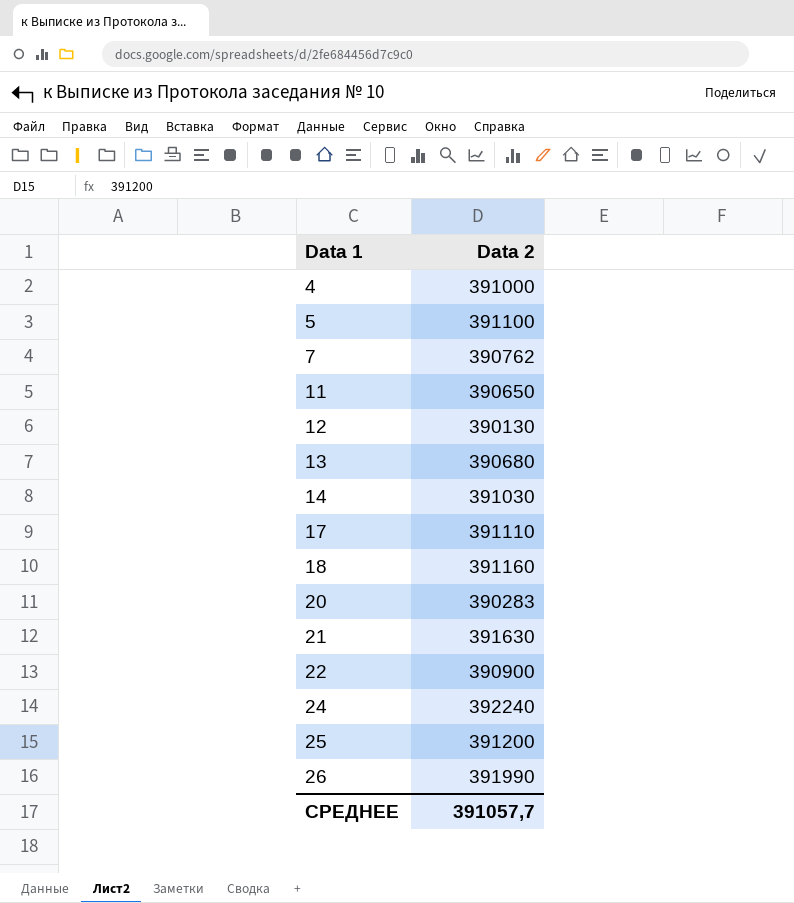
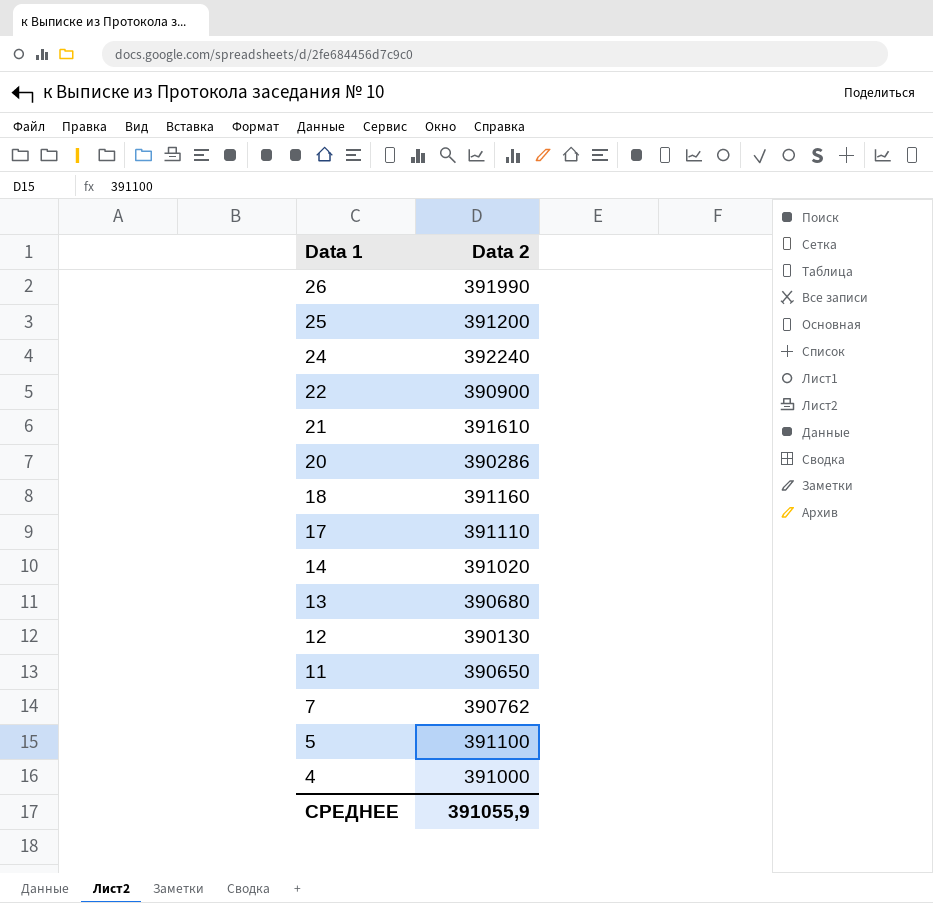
row order: Data 1 ascending -> Data 1 descending
21 | Data 2: 391630 -> 391610
20 | Data 2: 390283 -> 390286
14 | Data 2: 391030 -> 391020
СРЕДНЕЕ | Data 2: 391057,7 -> 391055,9

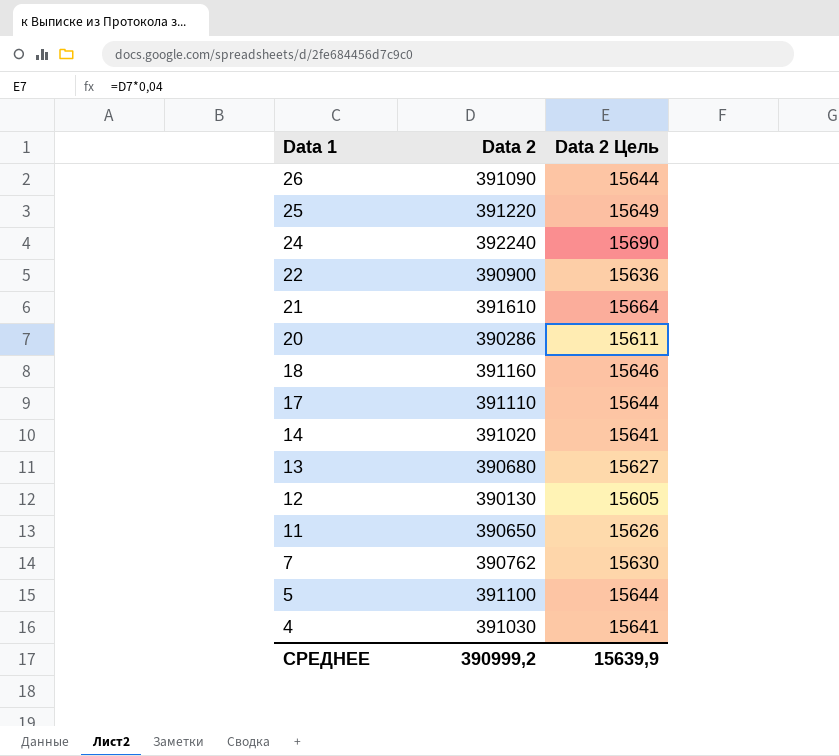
column Data 2 Цель | formula: none -> [Data 2] * 0,04
26 | Data 2: 391990 -> 391090
25 | Data 2: 391200 -> 391220
4 | Data 2: 391000 -> 391030
СРЕДНЕЕ | Data 2: 391055,9 -> 390999,2

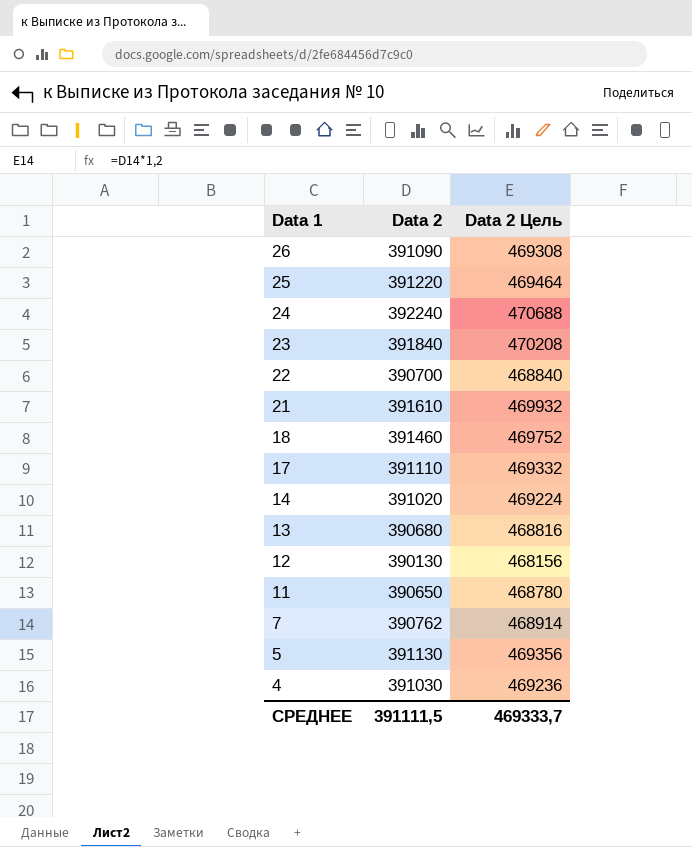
column Data 2 Цель | formula: [Data 2] * 0,04 -> [Data 2] * 1,2
row 20: 390286 | 15611 -> none
row 23: none -> 391840 | 470208
22 | Data 2: 390900 -> 390700
18 | Data 2: 391160 -> 391460
5 | Data 2: 391100 -> 391130
СРЕДНЕЕ | Data 2: 390999,2 -> 391111,5
СРЕДНЕЕ | Data 2 Цель: 15639,9 -> 469333,7

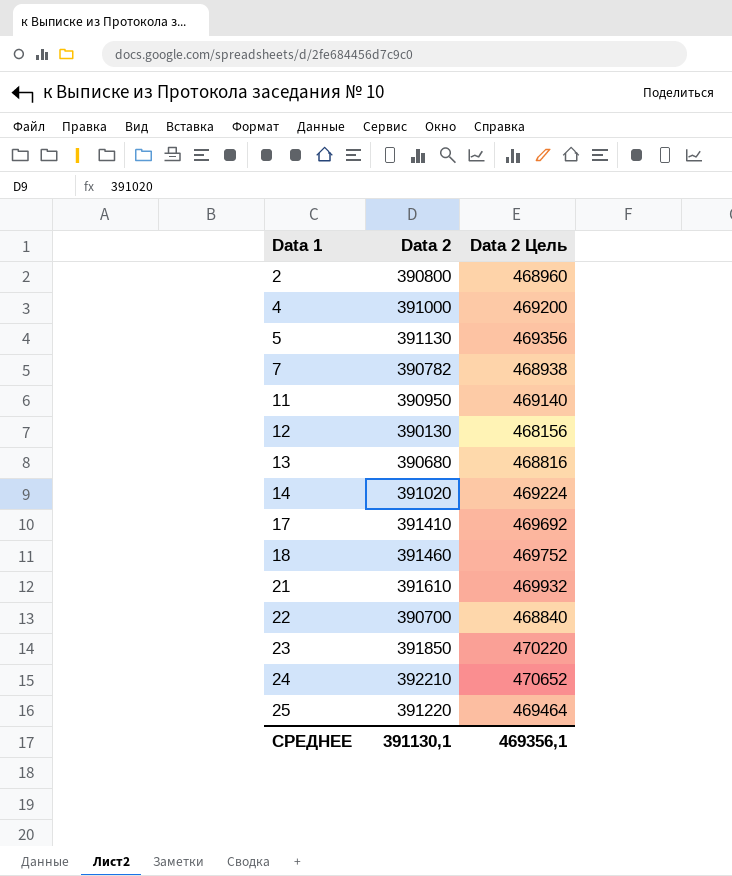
row order: Data 1 descending -> Data 1 ascending
row 26: 391090 | 469308 -> none
row 2: none -> 390800 | 468960
4 | Data 2: 391030 -> 391000
4 | Data 2 Цель: 469236 -> 469200
7 | Data 2: 390762 -> 390782
7 | Data 2 Цель: 468914 -> 468938
11 | Data 2: 390650 -> 390950
11 | Data 2 Цель: 468780 -> 469140
17 | Data 2: 391110 -> 391410
17 | Data 2 Цель: 469332 -> 469692
23 | Data 2: 391840 -> 391850
23 | Data 2 Цель: 470208 -> 470220
24 | Data 2: 392240 -> 392210
24 | Data 2 Цель: 470688 -> 470652
СРЕДНЕЕ | Data 2: 391111,5 -> 391130,1
СРЕДНЕЕ | Data 2 Цель: 469333,7 -> 469356,1

